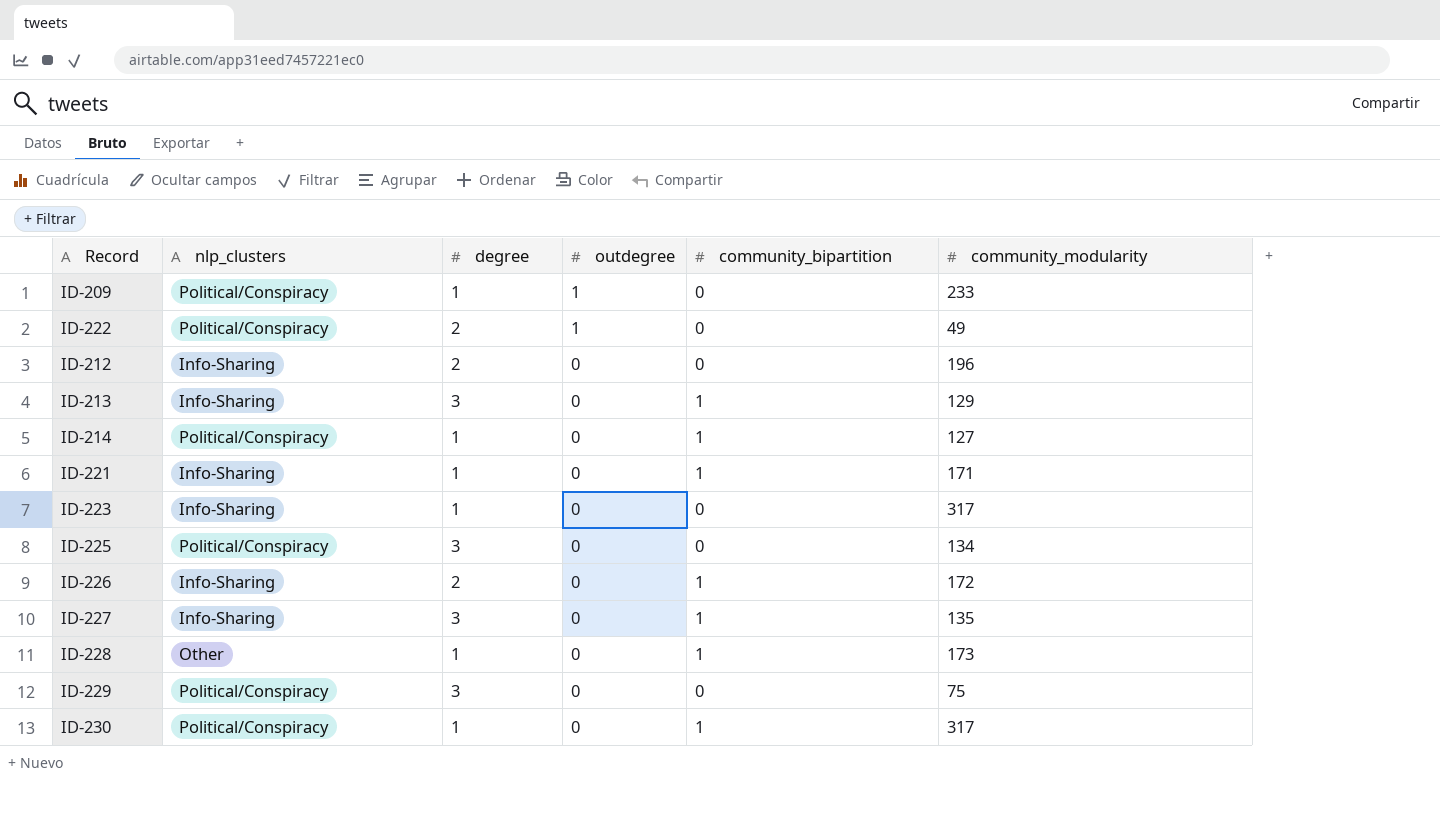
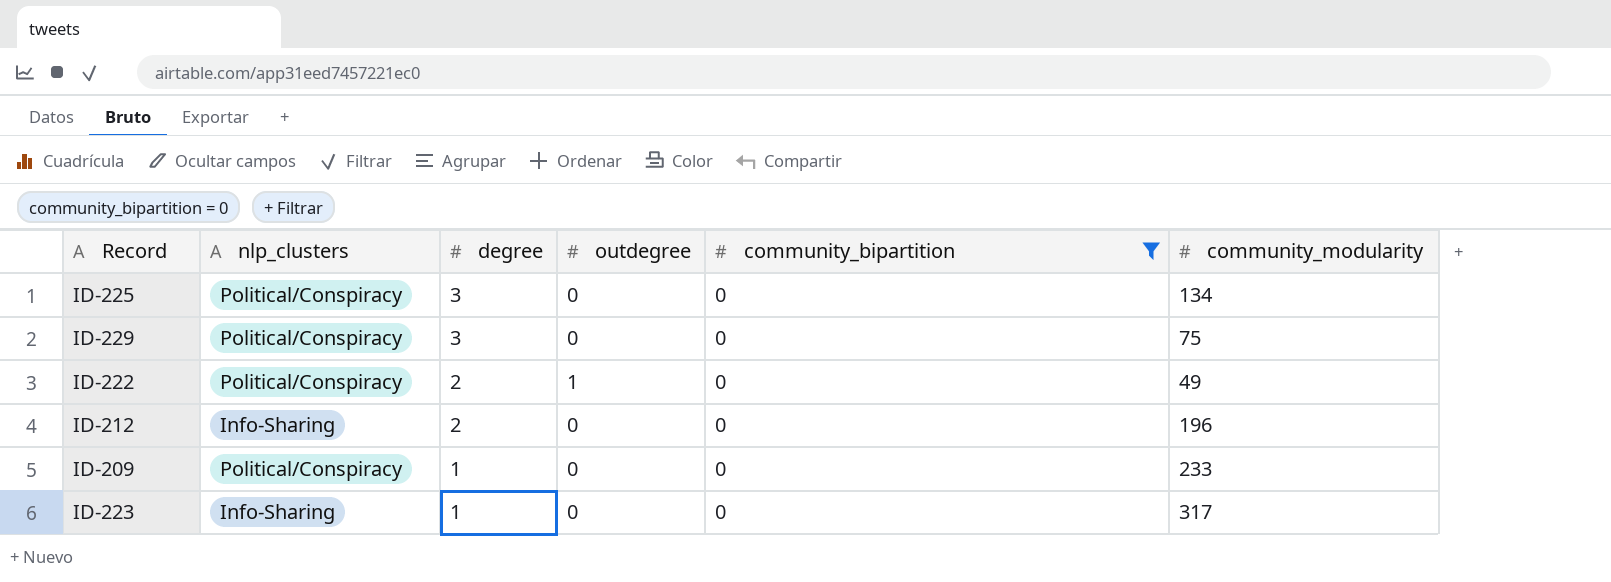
filter: none -> community_bipartition = 0
row order: outdegree descending -> degree descending
ID-209 | outdegree: 1 -> 0

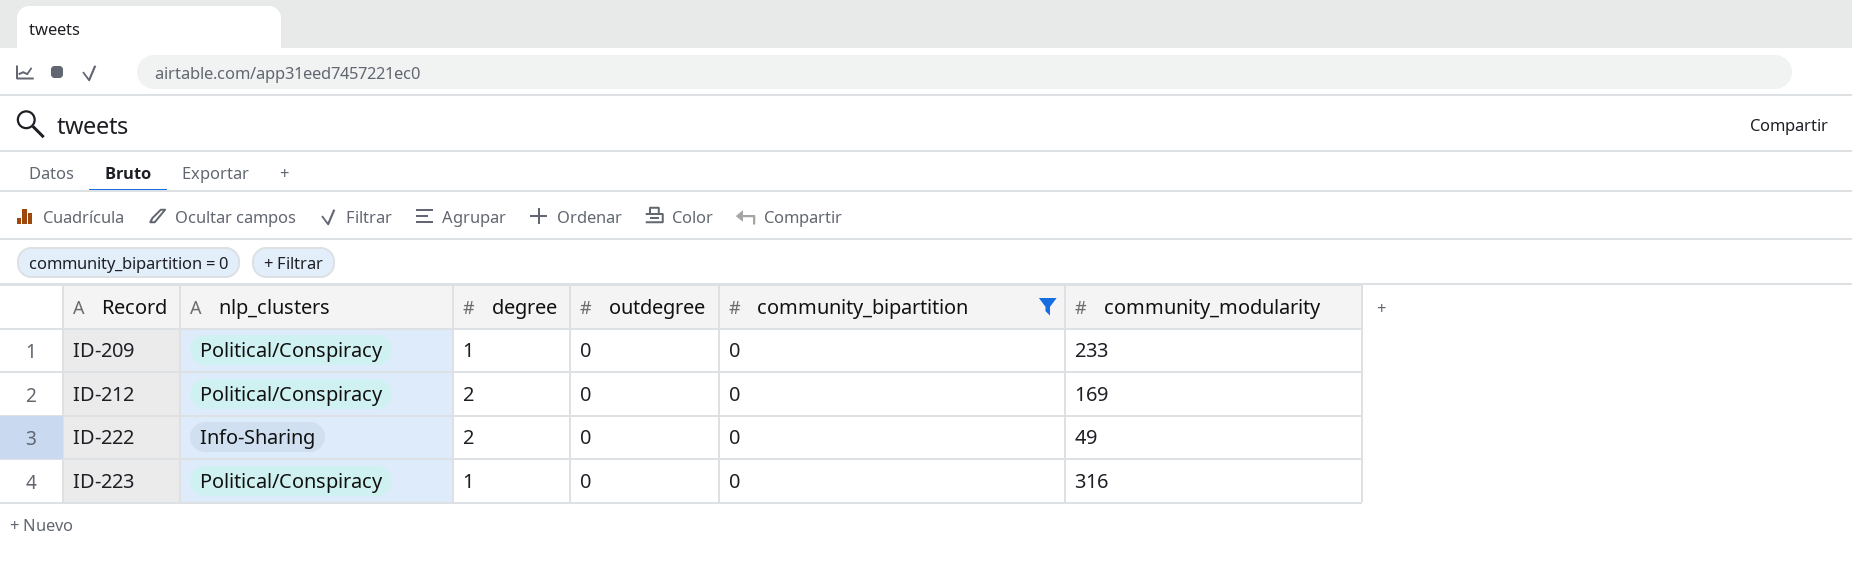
row order: degree descending -> Record ascending
row ID-225: Political/Conspiracy | 3 | 0 | 0 | 134 -> none
row ID-229: Political/Conspiracy | 3 | 0 | 0 | 75 -> none
ID-212 | nlp_clusters: Info-Sharing -> Political/Conspiracy
ID-212 | community_modularity: 196 -> 169
ID-222 | nlp_clusters: Political/Conspiracy -> Info-Sharing
ID-222 | outdegree: 1 -> 0
ID-223 | nlp_clusters: Info-Sharing -> Political/Conspiracy
ID-223 | community_modularity: 317 -> 316

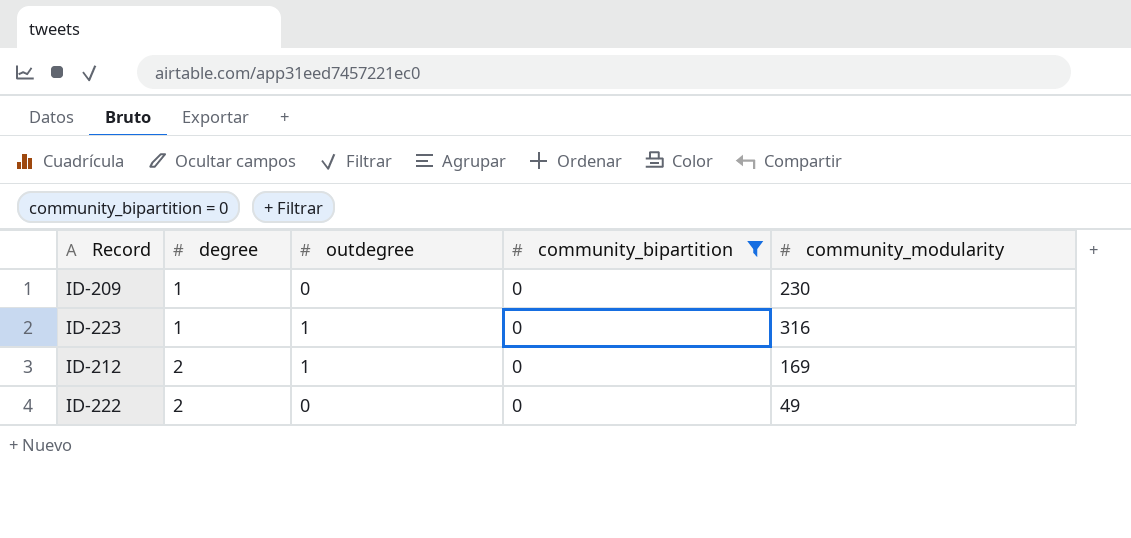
row order: Record ascending -> degree ascending
column nlp_clusters | position: 2 -> none
ID-209 | community_modularity: 233 -> 230
ID-223 | outdegree: 0 -> 1
ID-212 | outdegree: 0 -> 1

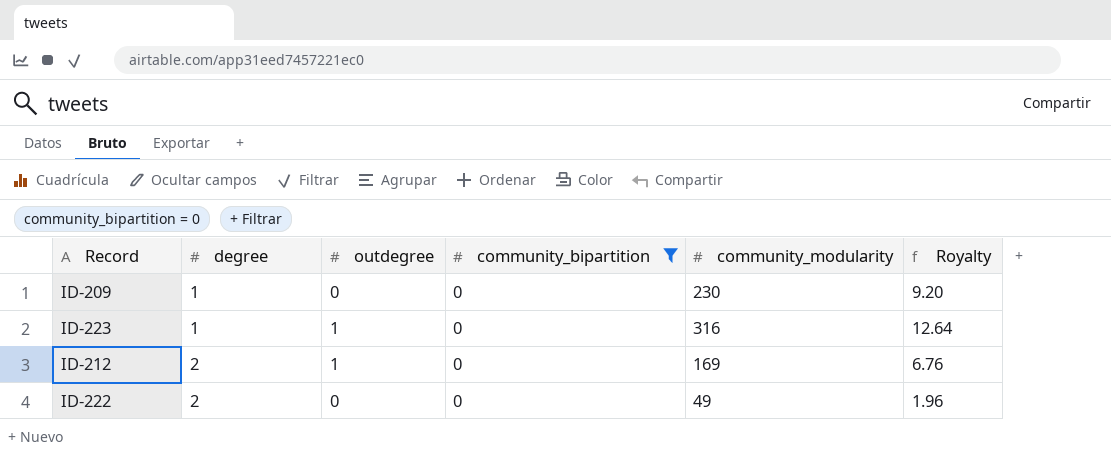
column Royalty | formula: none -> [community_modularity] * 0.04

